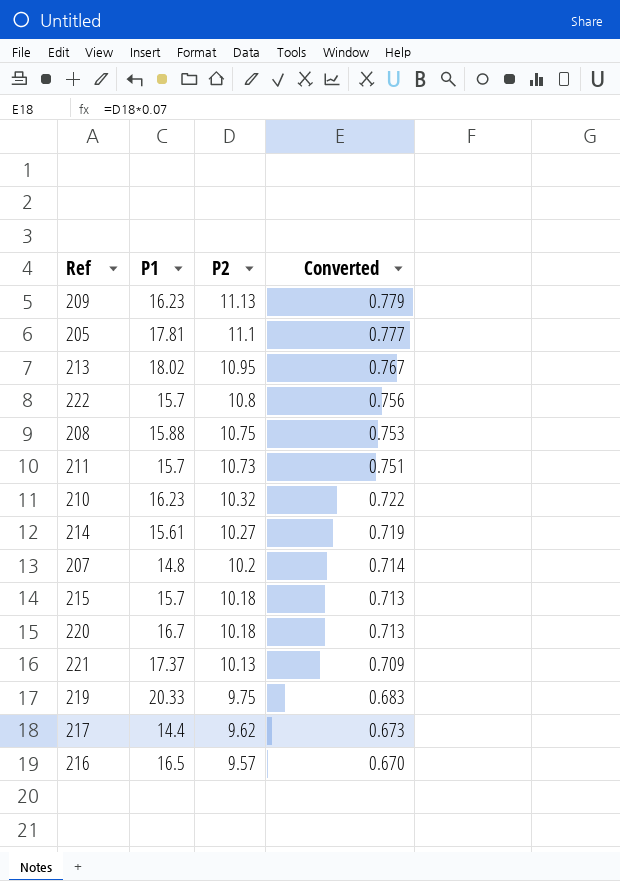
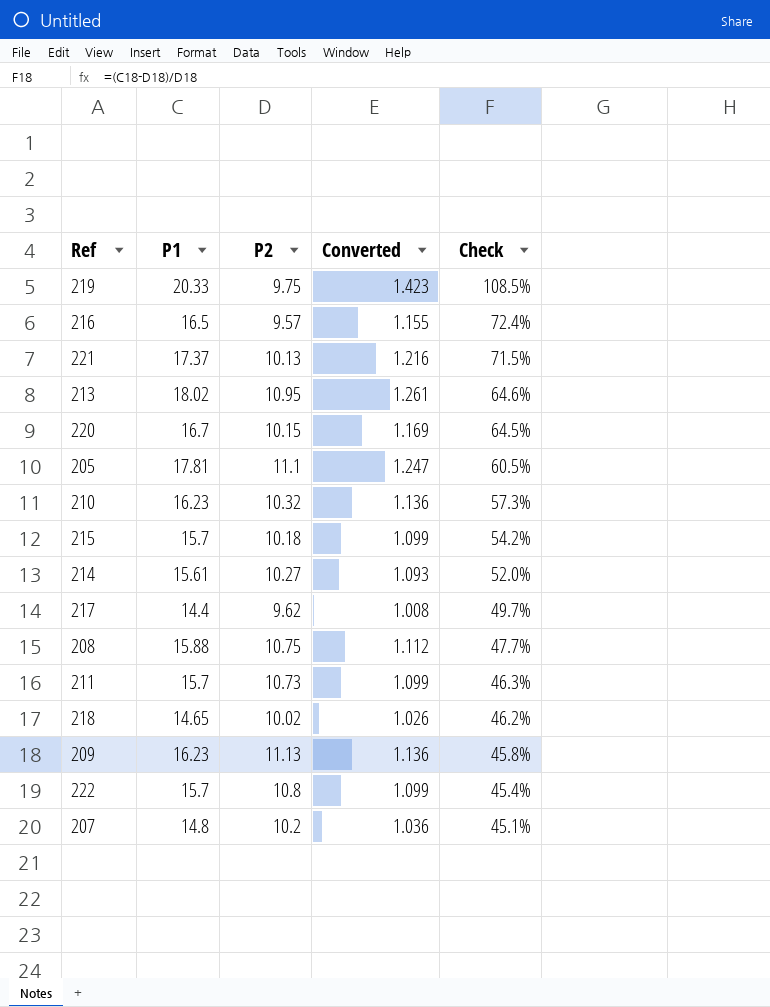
row order: P2 descending -> Check descending
column Converted | formula: [P2] * 0.07 -> [P1] * 0.07
column Check | formula: none -> ([P1] - [P2]) / [P2]
220 | P2: 10.18 -> 10.15
row 218: none -> 14.65 | 10.02 | 1.026 | 46.2%

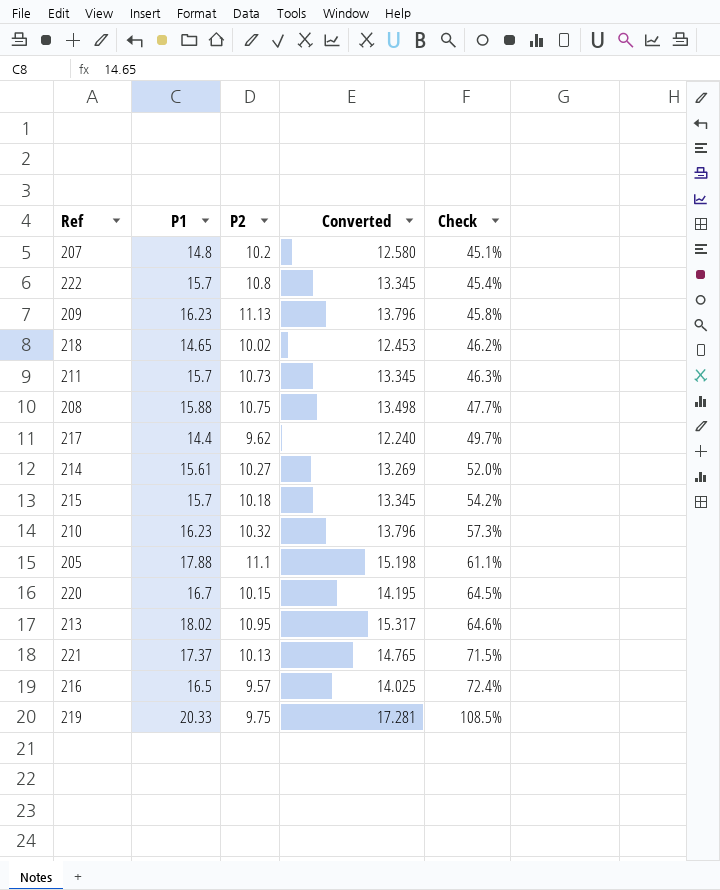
row order: Check descending -> Check ascending
column Converted | formula: [P1] * 0.07 -> [P1] * 0.85
205 | P1: 17.81 -> 17.88
205 | Check: 60.5% -> 61.1%

